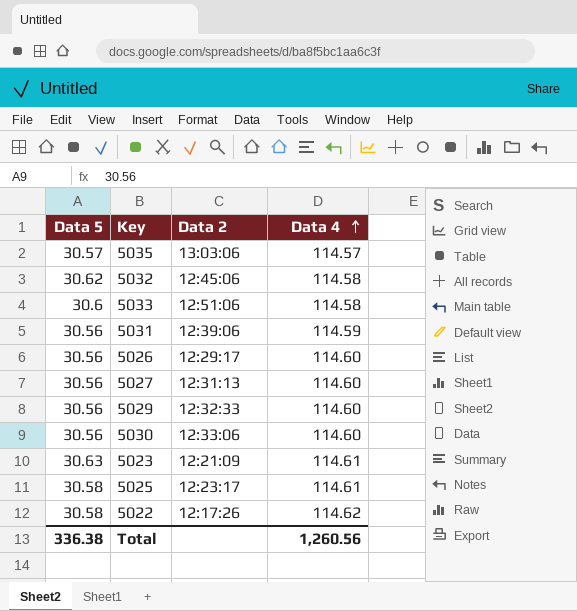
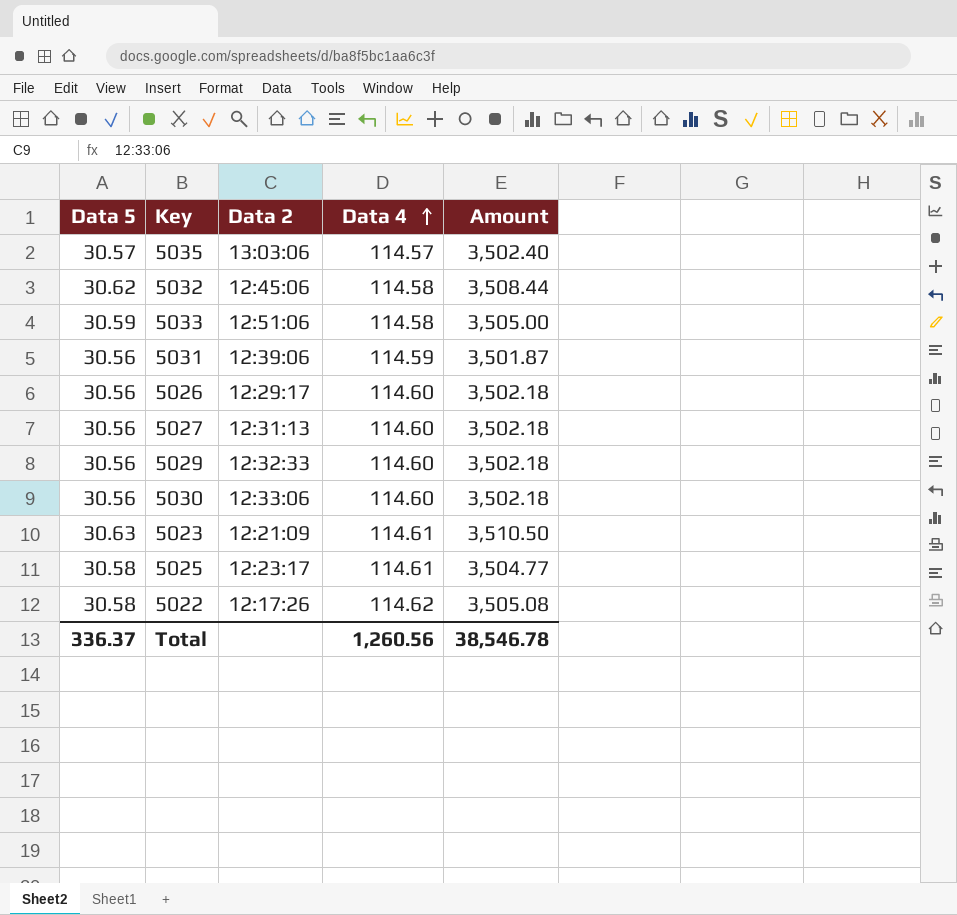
column Amount | formula: none -> [Data 5] * [Data 4]
5033 | Data 5: 30.6 -> 30.59
Total | Data 5: 336.38 -> 336.37

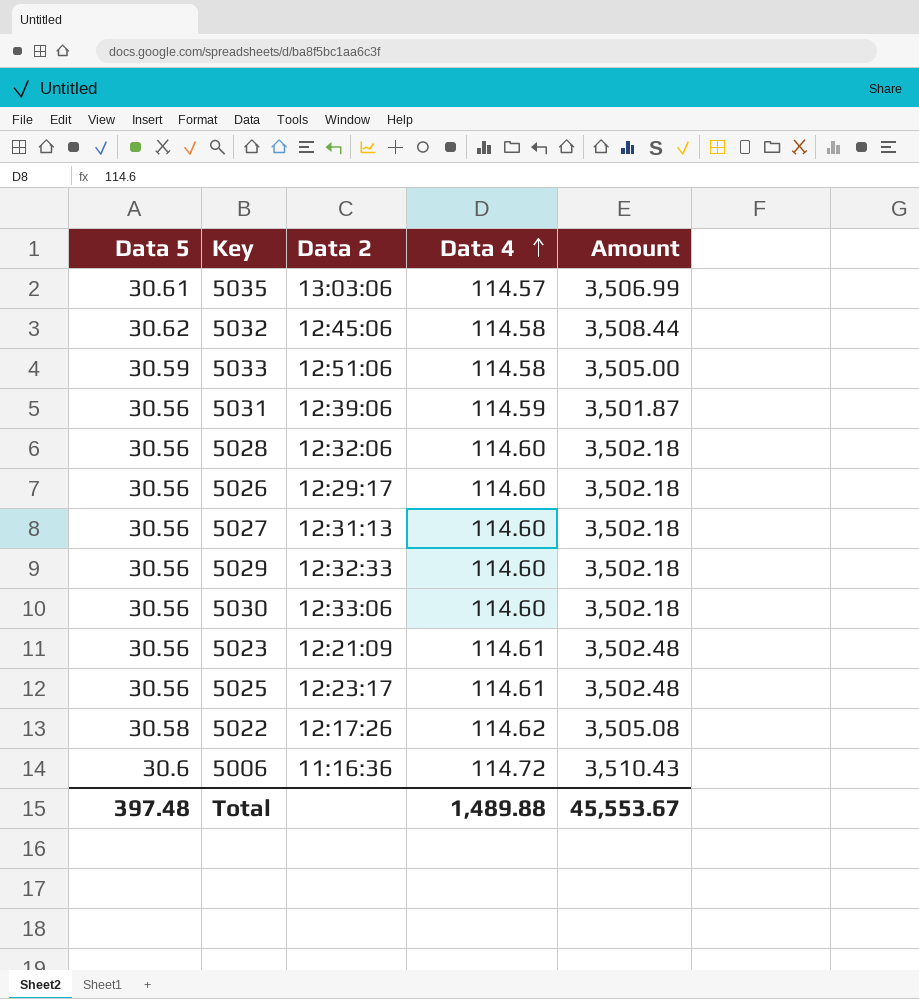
5035 | Data 5: 30.57 -> 30.61
5035 | Amount: 3,502.40 -> 3,506.99
row 5028: none -> 30.56 | 12:32:06 | 114.60 | 3,502.18
5023 | Data 5: 30.63 -> 30.56
5023 | Amount: 3,510.50 -> 3,502.48
5025 | Data 5: 30.58 -> 30.56
5025 | Amount: 3,504.77 -> 3,502.48
row 5006: none -> 30.6 | 11:16:36 | 114.72 | 3,510.43
Total | Data 5: 336.37 -> 397.48
Total | Data 4: 1,260.56 -> 1,489.88
Total | Amount: 38,546.78 -> 45,553.67

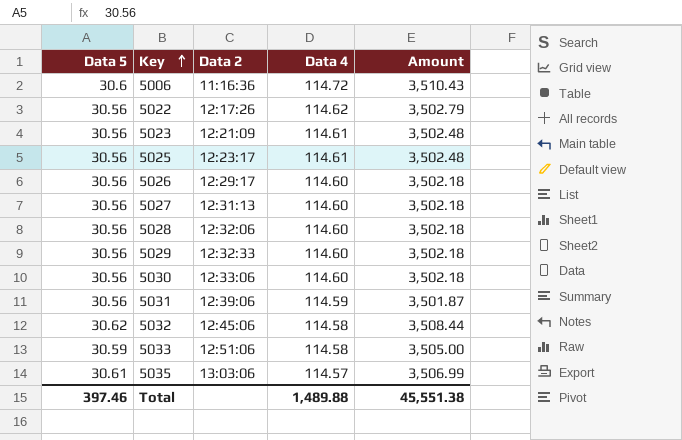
row order: Data 4 ascending -> Key ascending
5022 | Data 5: 30.58 -> 30.56
5022 | Amount: 3,505.08 -> 3,502.79
Total | Data 5: 397.48 -> 397.46
Total | Amount: 45,553.67 -> 45,551.38

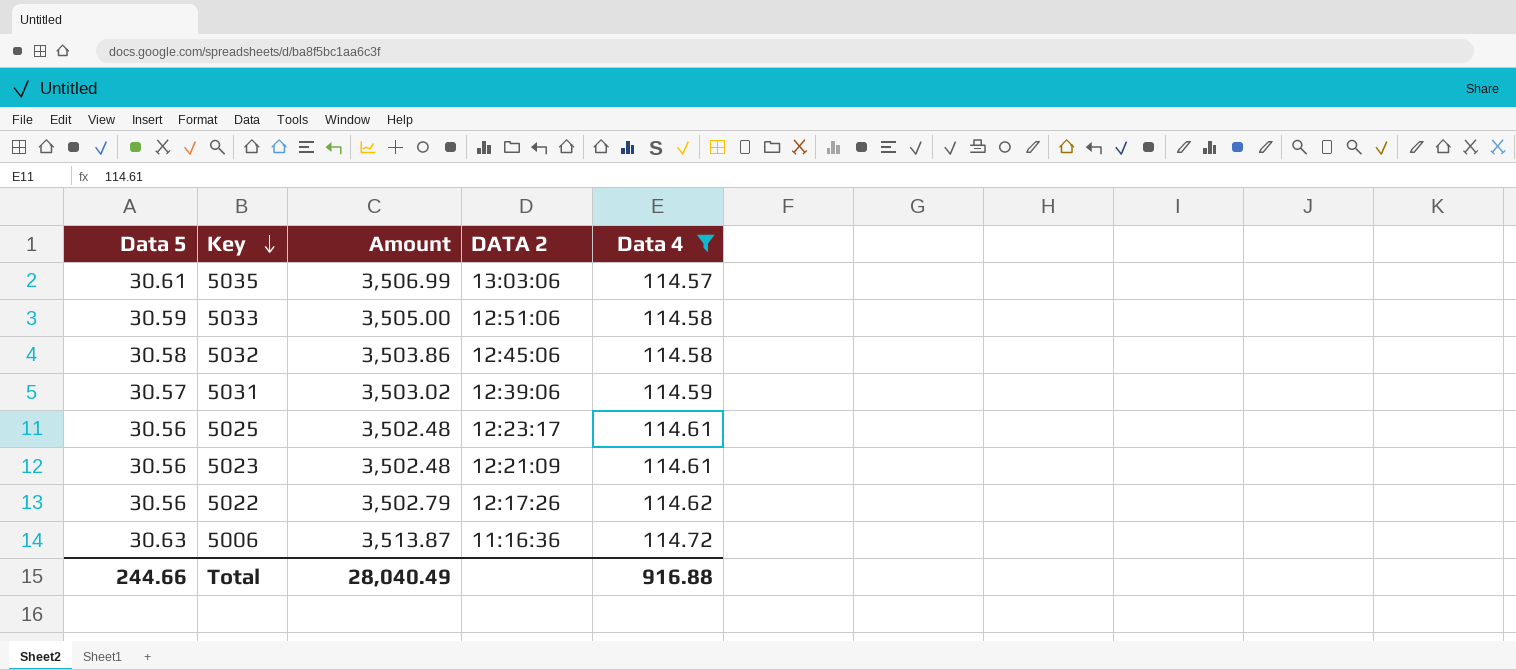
filter: none -> Data 4 != 114.60
row order: Key ascending -> Key descending
column Amount | position: 5 -> 3
column name: Data 2 -> DATA 2
5032 | Data 5: 30.62 -> 30.58
5032 | Amount: 3,508.44 -> 3,503.86
5031 | Data 5: 30.56 -> 30.57
5031 | Amount: 3,501.87 -> 3,503.02
5006 | Data 5: 30.6 -> 30.63
5006 | Amount: 3,510.43 -> 3,513.87
Total | Data 5: 397.46 -> 244.66
Total | Amount: 45,551.38 -> 28,040.49
Total | Data 4: 1,489.88 -> 916.88

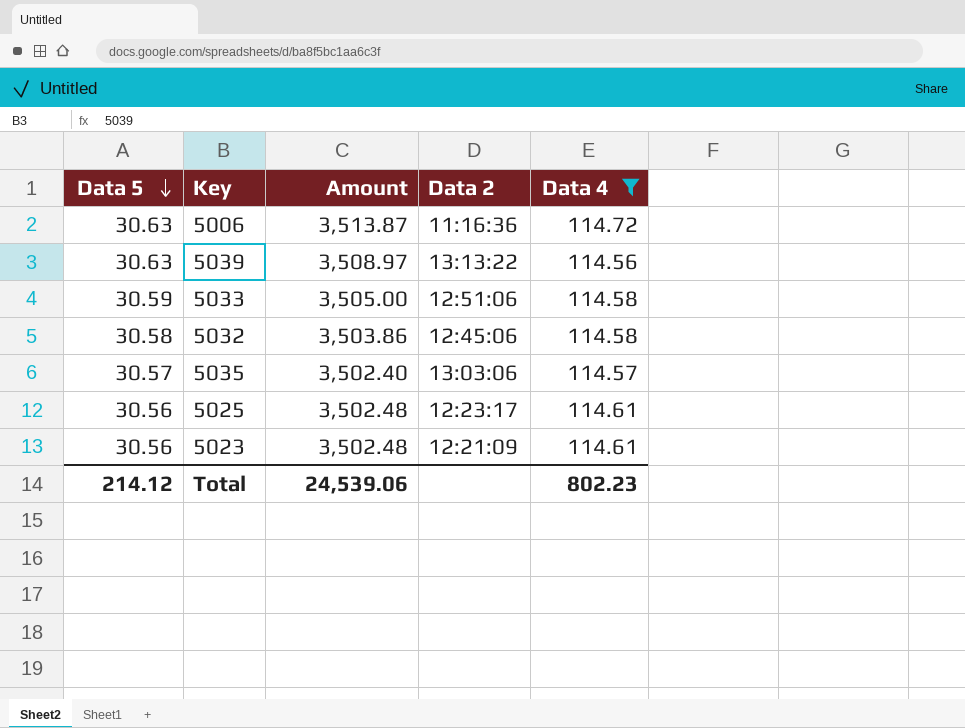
row order: Key descending -> Data 5 descending
column name: DATA 2 -> Data 2
row 5031: 30.57 | 3,503.02 | 12:39:06 | 114.59 -> none
row 5022: 30.56 | 3,502.79 | 12:17:26 | 114.62 -> none
row 5039: none -> 30.63 | 3,508.97 | 13:13:22 | 114.56
5035 | Data 5: 30.61 -> 30.57
5035 | Amount: 3,506.99 -> 3,502.40
Total | Data 5: 244.66 -> 214.12
Total | Amount: 28,040.49 -> 24,539.06
Total | Data 4: 916.88 -> 802.23

